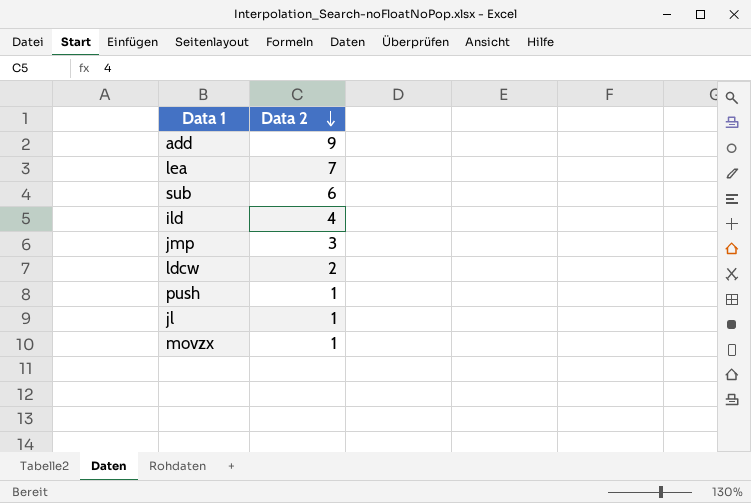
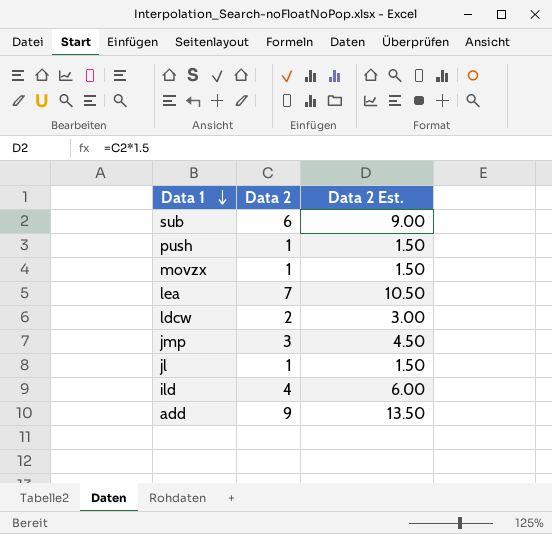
row order: Data 2 descending -> Data 1 descending
column Data 2 Est. | formula: none -> [Data 2] * 1.5

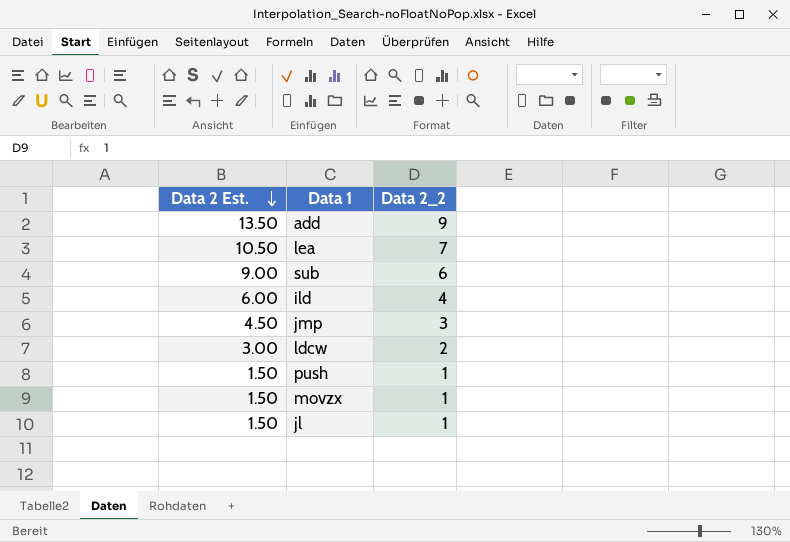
row order: Data 1 descending -> Data 2 Est. descending
column Data 2 Est. | position: 3 -> 1
column name: Data 2 -> Data 2_2

